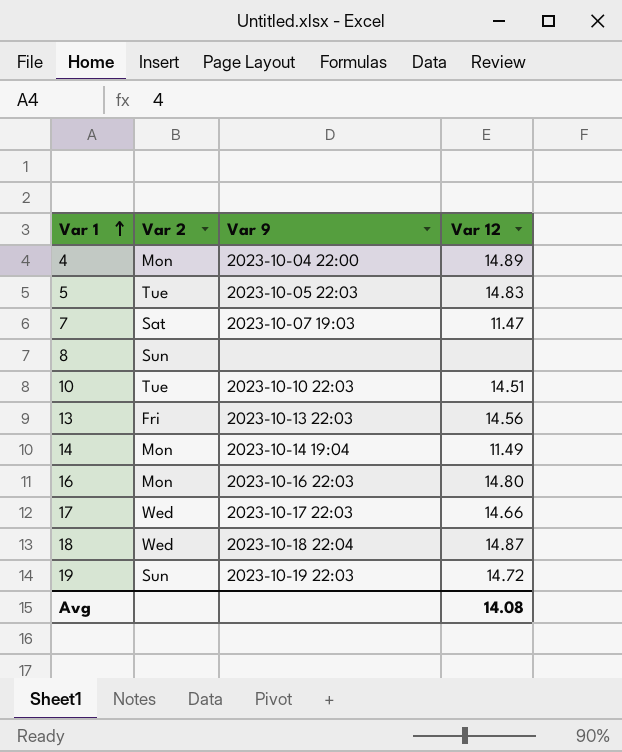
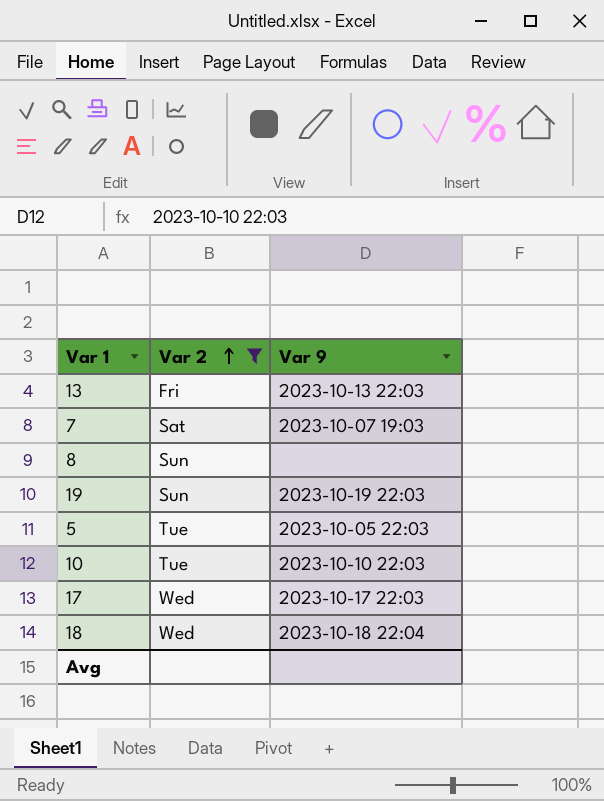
filter: none -> Var 2 != Mon
row order: Var 1 ascending -> Var 2 ascending
column Var 12 | position: 4 -> none

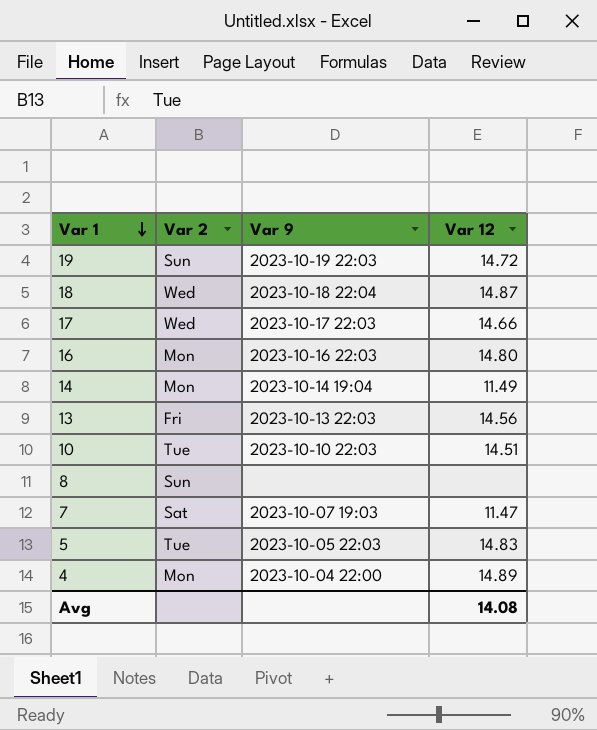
filter: Var 2 != Mon -> none
row order: Var 2 ascending -> Var 1 descending
column Var 12 | position: none -> 4

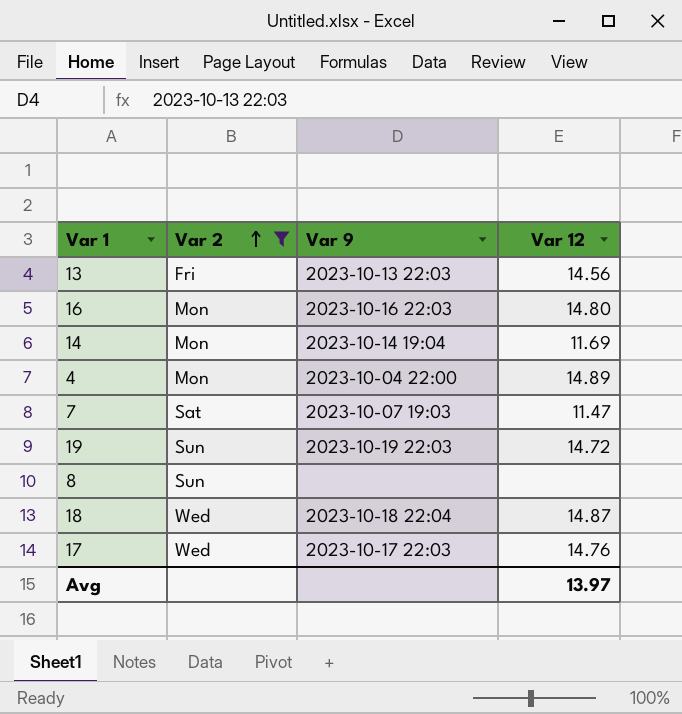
filter: none -> Var 2 != Tue
row order: Var 1 descending -> Var 2 ascending
14 | Var 12: 11.49 -> 11.69
17 | Var 12: 14.66 -> 14.76
Avg | Var 12: 14.08 -> 13.97

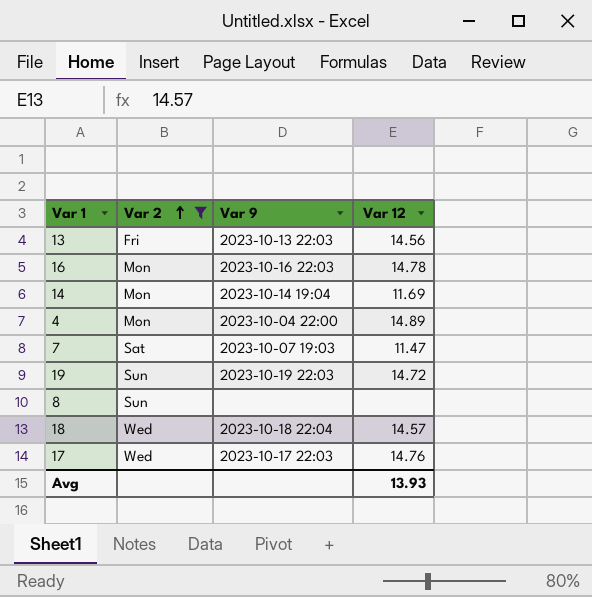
16 | Var 12: 14.80 -> 14.78
18 | Var 12: 14.87 -> 14.57
Avg | Var 12: 13.97 -> 13.93

